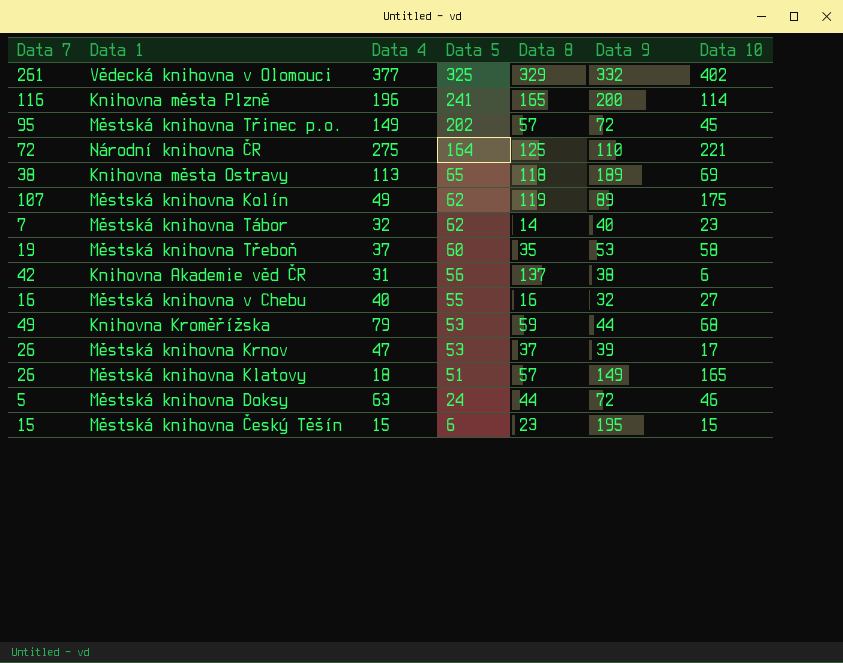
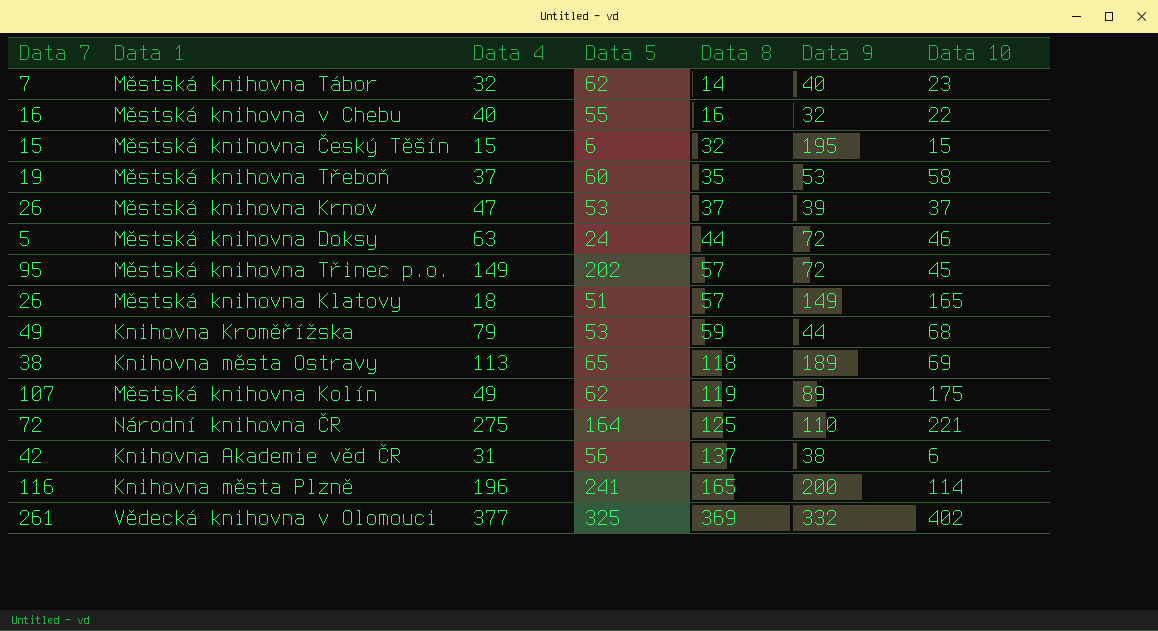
row order: Data 5 descending -> Data 8 ascending
Městská knihovna v Chebu | Data 10: 27 -> 22
Městská knihovna Český Těšín | Data 8: 23 -> 32
Městská knihovna Krnov | Data 10: 17 -> 37
Vědecká knihovna v Olomouci | Data 8: 329 -> 369

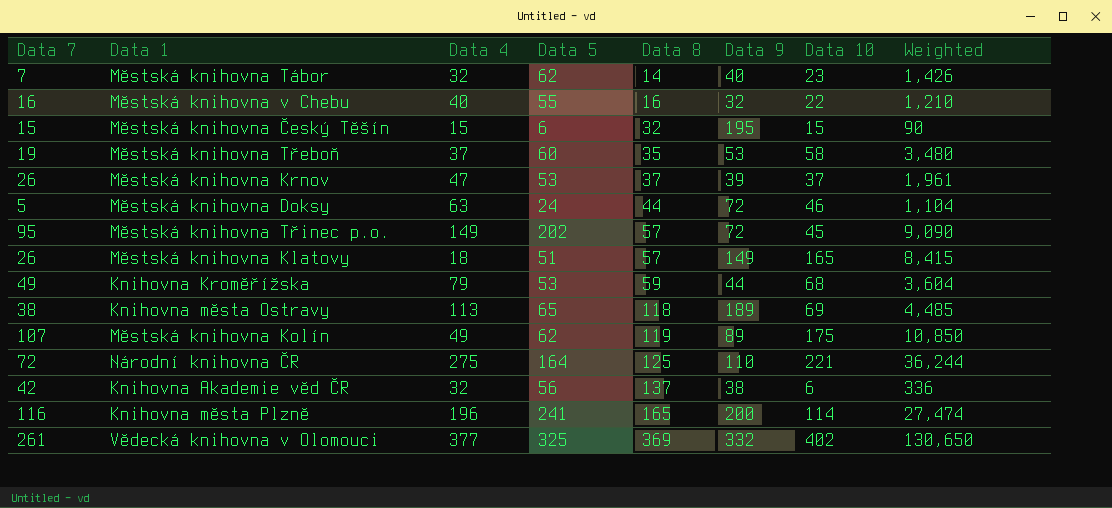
column Weighted | formula: none -> [Data 5] * [Data 10]
Knihovna Akademie věd ČR | Data 4: 31 -> 32

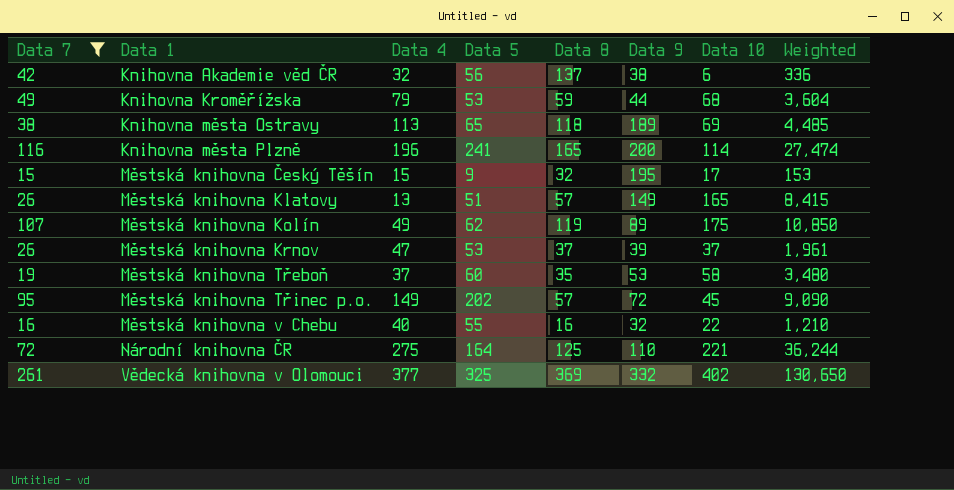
filter: none -> Data 7 >= 15
row order: Data 8 ascending -> Data 1 ascending
Městská knihovna Český Těšín | Data 5: 6 -> 9
Městská knihovna Český Těšín | Data 10: 15 -> 17
Městská knihovna Český Těšín | Weighted: 90 -> 153
Městská knihovna Klatovy | Data 4: 18 -> 13

